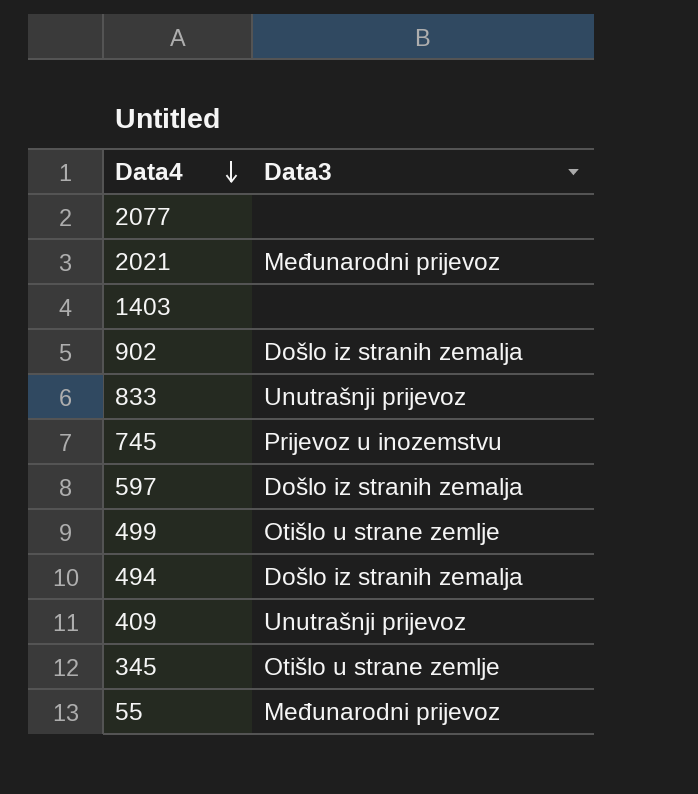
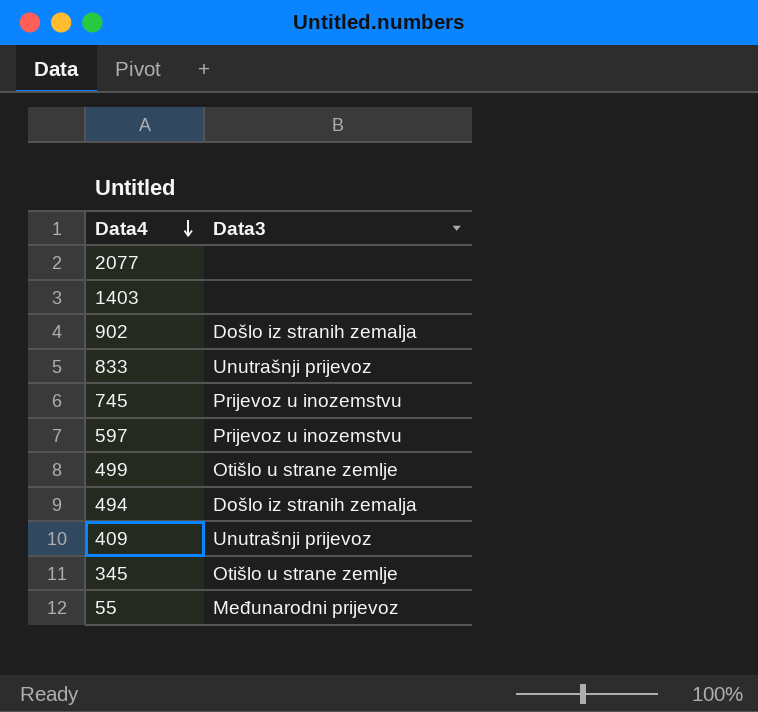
row 2021: Međunarodni prijevoz -> none
597 | Data3: Došlo iz stranih zemalja -> Prijevoz u inozemstvu

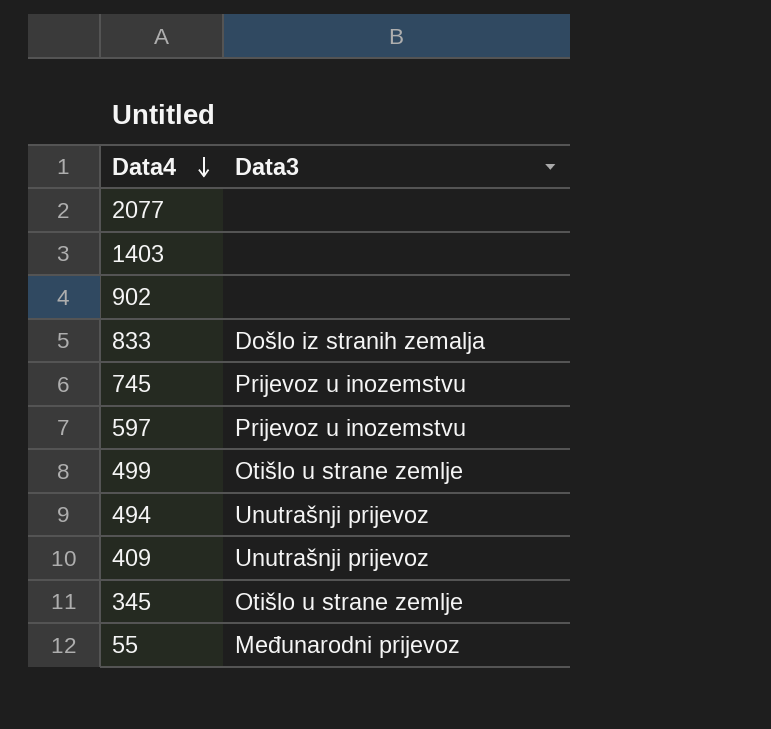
902 | Data3: Došlo iz stranih zemalja -> none
833 | Data3: Unutrašnji prijevoz -> Došlo iz stranih zemalja
494 | Data3: Došlo iz stranih zemalja -> Unutrašnji prijevoz

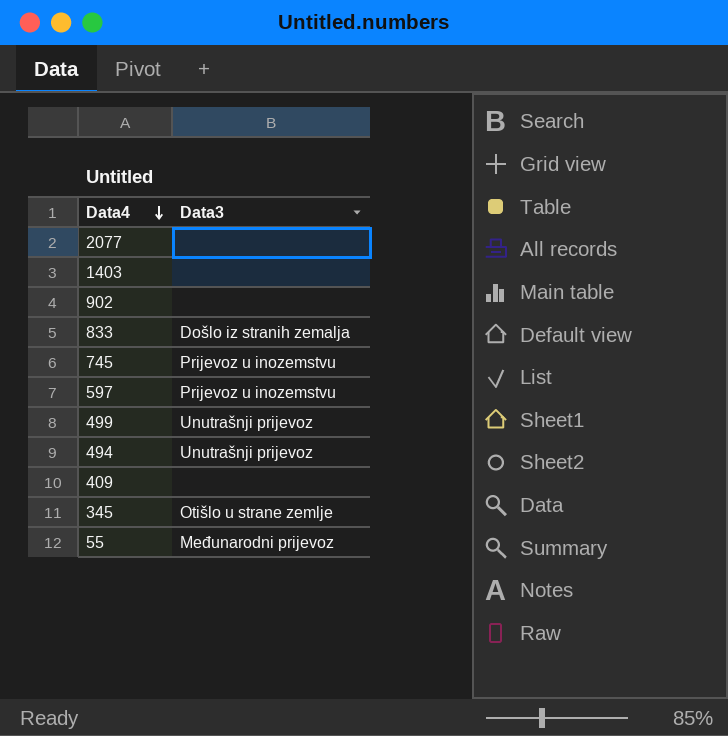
499 | Data3: Otišlo u strane zemlje -> Unutrašnji prijevoz
409 | Data3: Unutrašnji prijevoz -> none

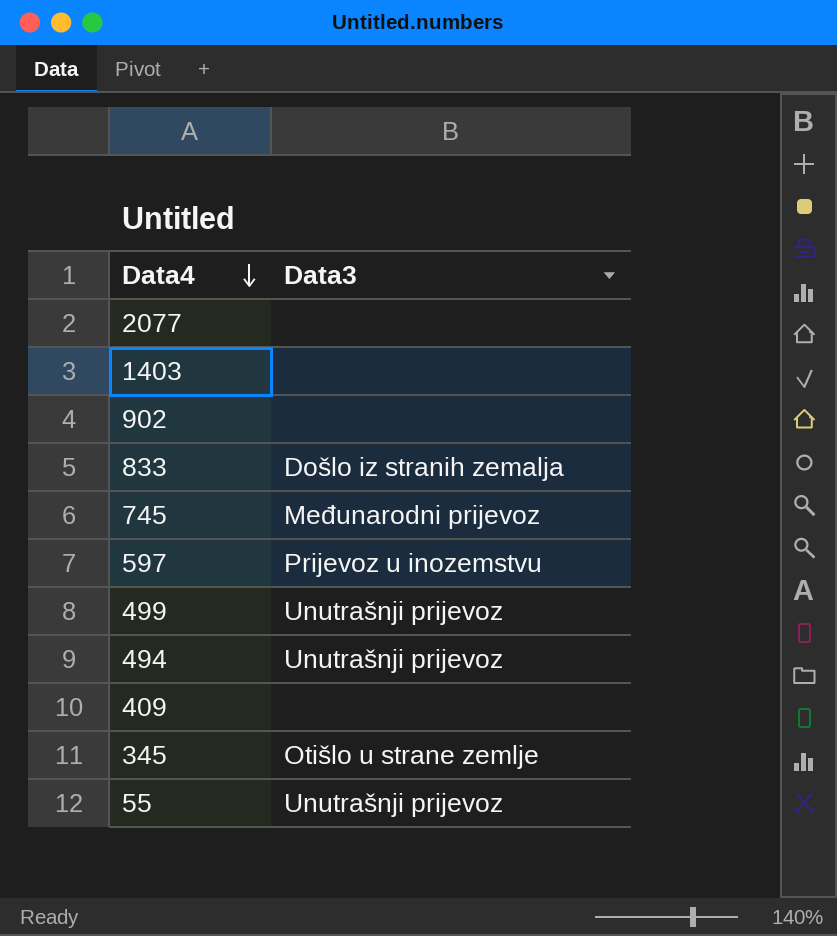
745 | Data3: Prijevoz u inozemstvu -> Međunarodni prijevoz
55 | Data3: Međunarodni prijevoz -> Unutrašnji prijevoz

